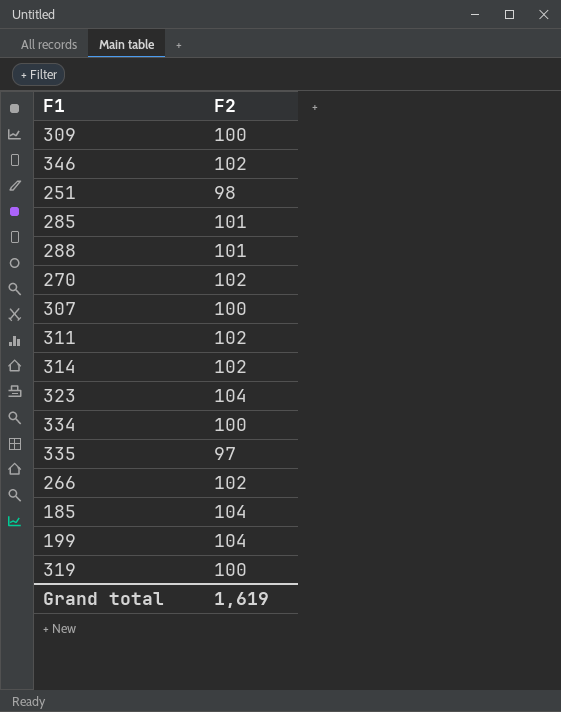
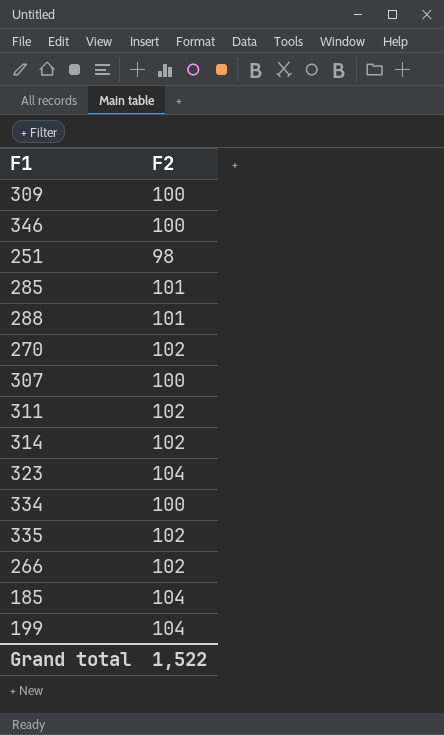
row 319: 100 -> none
346 | F2: 102 -> 100
335 | F2: 97 -> 102
Grand total | F2: 1,619 -> 1,522

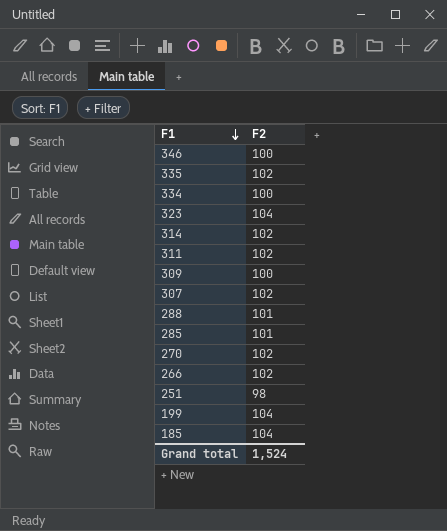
row order: none -> F1 descending
307 | F2: 100 -> 102
Grand total | F2: 1,522 -> 1,524

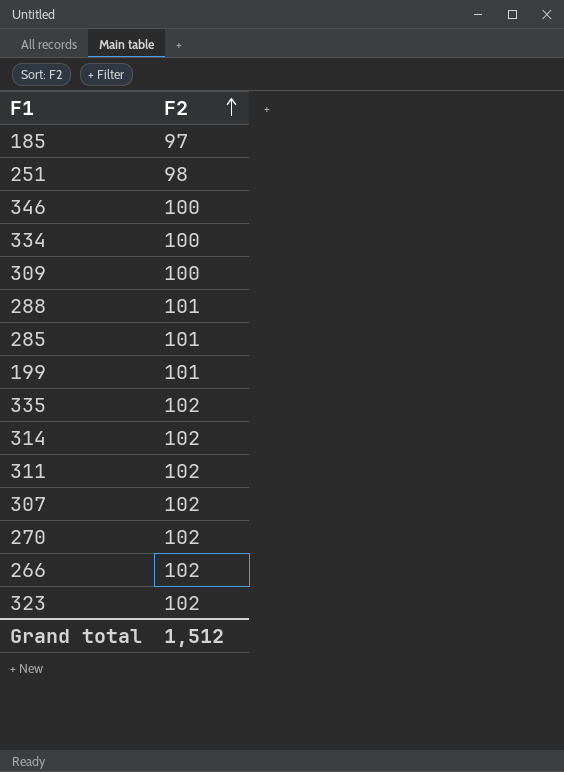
row order: F1 descending -> F2 ascending
185 | F2: 104 -> 97
199 | F2: 104 -> 101
323 | F2: 104 -> 102
Grand total | F2: 1,524 -> 1,512

